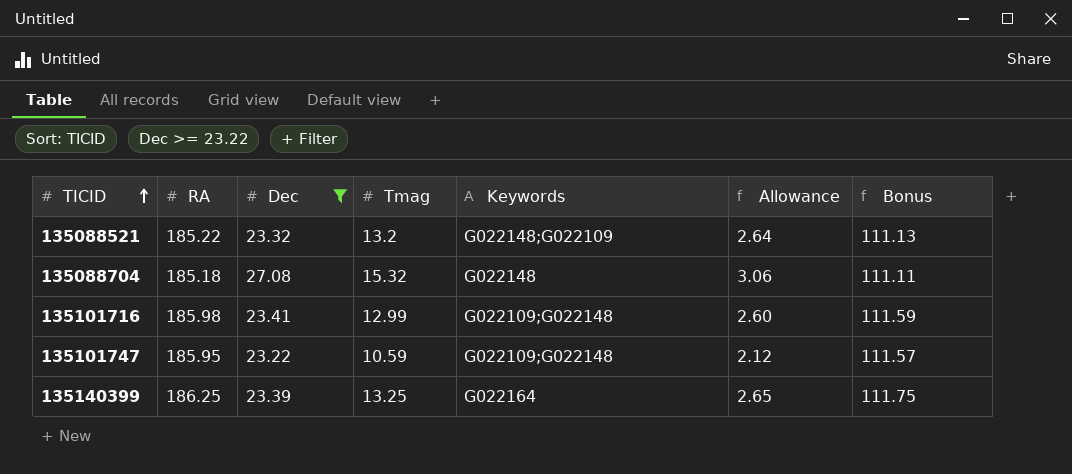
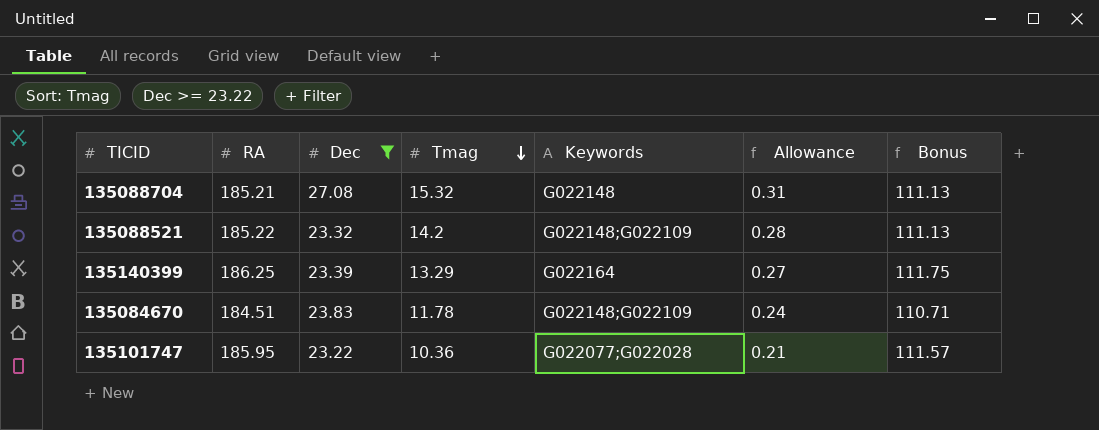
row order: TICID ascending -> Tmag descending
column Allowance | formula: [Tmag] * 0.2 -> [Tmag] * 0.02
row 135101716: 185.98 | 23.41 | 12.99 | G022109;G022148 | 2.60 | 111.59 -> none
135088704 | RA: 185.18 -> 185.21
135088704 | Bonus: 111.11 -> 111.13
135088521 | Tmag: 13.2 -> 14.2
135140399 | Tmag: 13.25 -> 13.29
row 135084670: none -> 184.51 | 23.83 | 11.78 | G022148;G022109 | 0.24 | 110.71
135101747 | Tmag: 10.59 -> 10.36
135101747 | Keywords: G022109;G022148 -> G022077;G022028

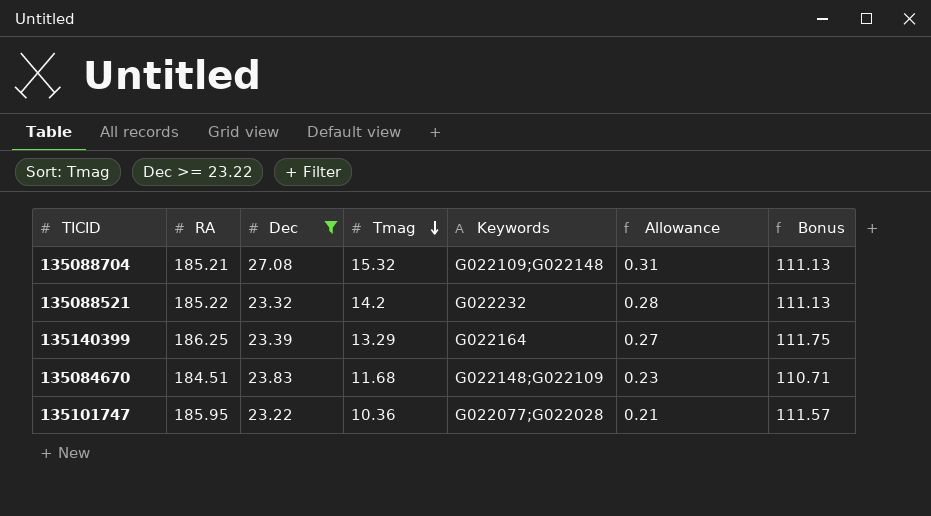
135088704 | Keywords: G022148 -> G022109;G022148
135088521 | Keywords: G022148;G022109 -> G022232
135084670 | Tmag: 11.78 -> 11.68
135084670 | Allowance: 0.24 -> 0.23

